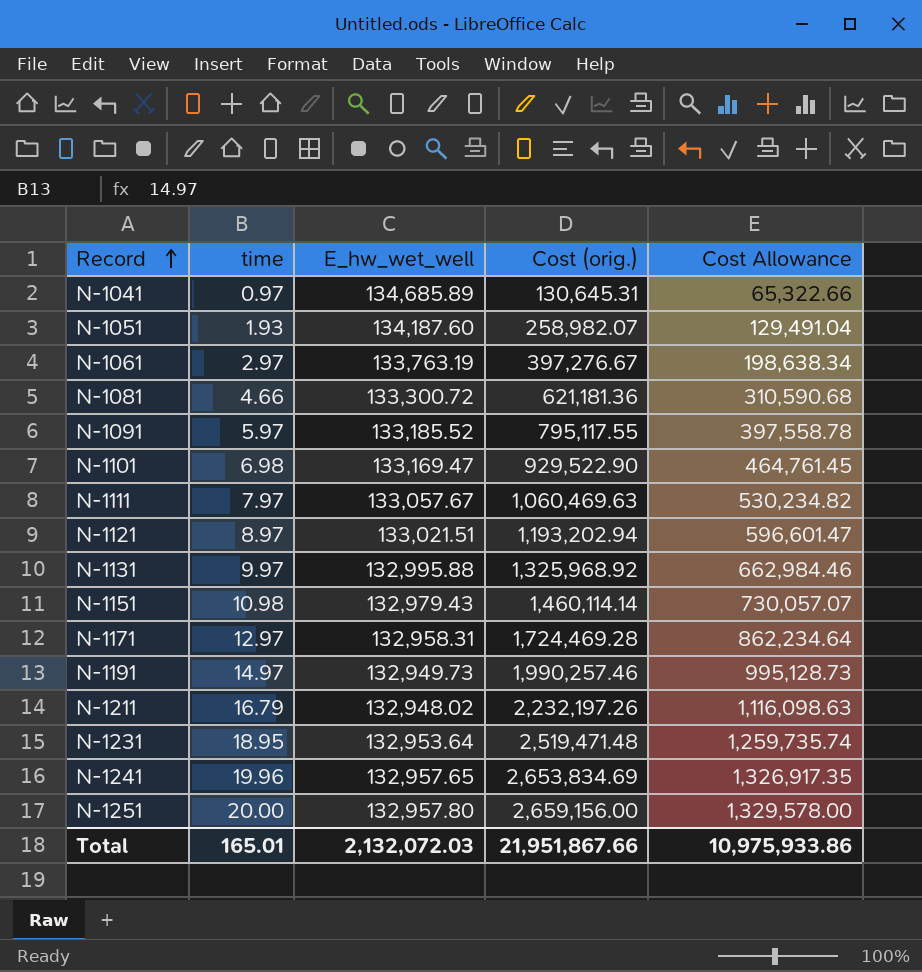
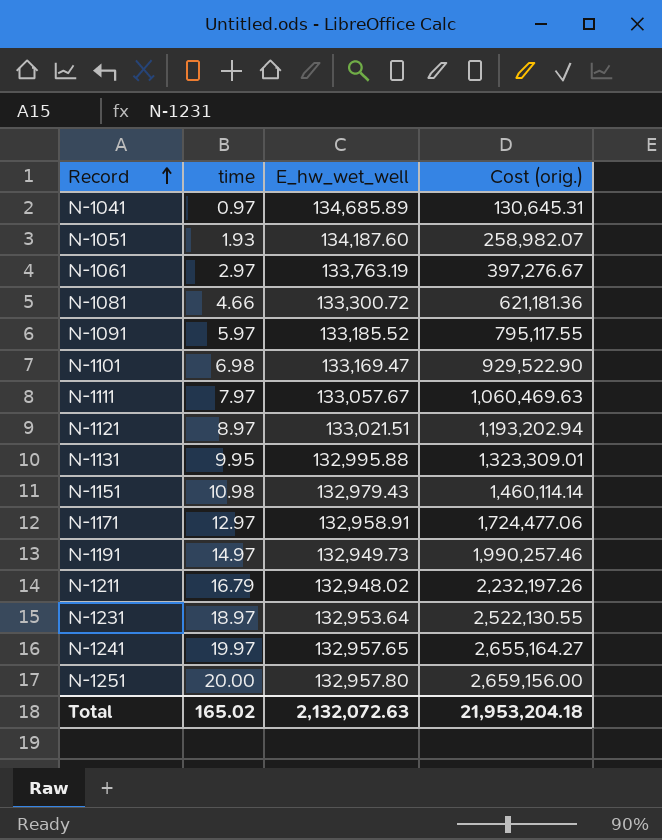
column Cost Allowance | formula: [Cost (orig.)] * 0.5 -> none
N-1131 | time: 9.97 -> 9.95
N-1131 | Cost (orig.): 1,325,968.92 -> 1,323,309.01
N-1171 | E_hw_wet_well: 132,958.31 -> 132,958.91
N-1171 | Cost (orig.): 1,724,469.28 -> 1,724,477.06
N-1231 | time: 18.95 -> 18.97
N-1231 | Cost (orig.): 2,519,471.48 -> 2,522,130.55
N-1241 | time: 19.96 -> 19.97
N-1241 | Cost (orig.): 2,653,834.69 -> 2,655,164.27
Total | time: 165.01 -> 165.02
Total | E_hw_wet_well: 2,132,072.03 -> 2,132,072.63
Total | Cost (orig.): 21,951,867.66 -> 21,953,204.18

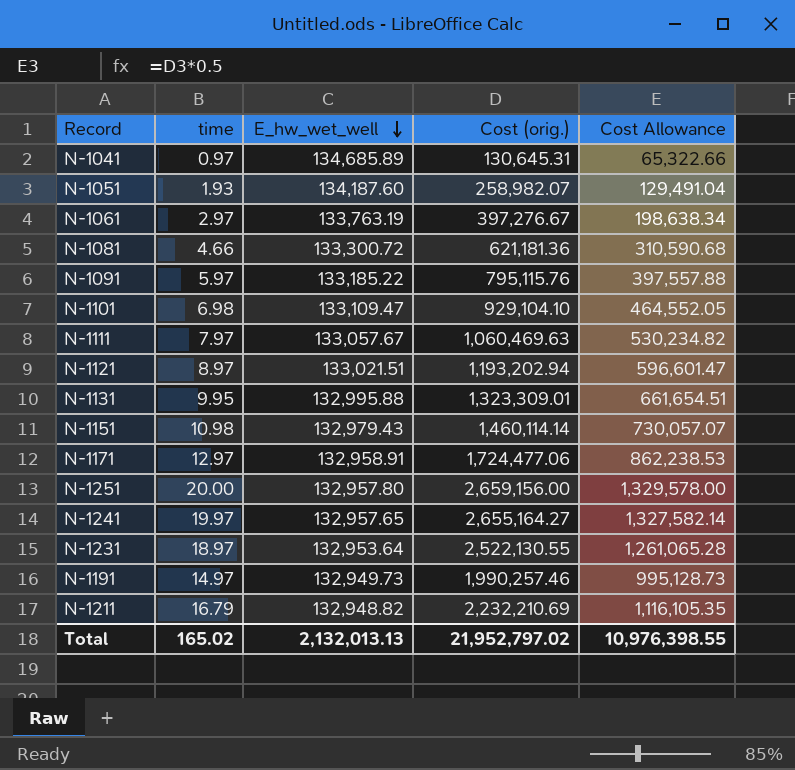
row order: Record ascending -> E_hw_wet_well descending
column Cost Allowance | formula: none -> [Cost (orig.)] * 0.5
N-1091 | E_hw_wet_well: 133,185.52 -> 133,185.22
N-1091 | Cost (orig.): 795,117.55 -> 795,115.76
N-1101 | E_hw_wet_well: 133,169.47 -> 133,109.47
N-1101 | Cost (orig.): 929,522.90 -> 929,104.10
N-1211 | E_hw_wet_well: 132,948.02 -> 132,948.82
N-1211 | Cost (orig.): 2,232,197.26 -> 2,232,210.69
Total | E_hw_wet_well: 2,132,072.63 -> 2,132,013.13
Total | Cost (orig.): 21,953,204.18 -> 21,952,797.02

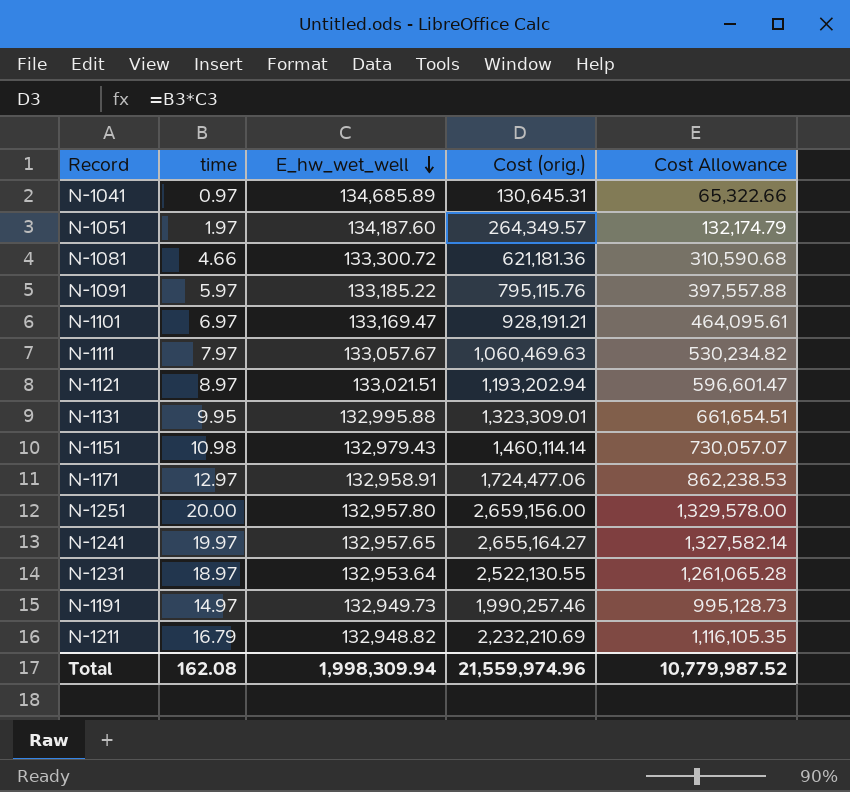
row N-1061: 2.97 | 133,763.19 | 397,276.67 | 198,638.34 -> none
N-1051 | time: 1.93 -> 1.97
N-1051 | Cost (orig.): 258,982.07 -> 264,349.57
N-1051 | Cost Allowance: 129,491.04 -> 132,174.79
N-1101 | time: 6.98 -> 6.97
N-1101 | E_hw_wet_well: 133,109.47 -> 133,169.47
N-1101 | Cost (orig.): 929,104.10 -> 928,191.21
N-1101 | Cost Allowance: 464,552.05 -> 464,095.61
Total | time: 165.02 -> 162.08
Total | E_hw_wet_well: 2,132,013.13 -> 1,998,309.94
Total | Cost (orig.): 21,952,797.02 -> 21,559,974.96
Total | Cost Allowance: 10,976,398.55 -> 10,779,987.52

